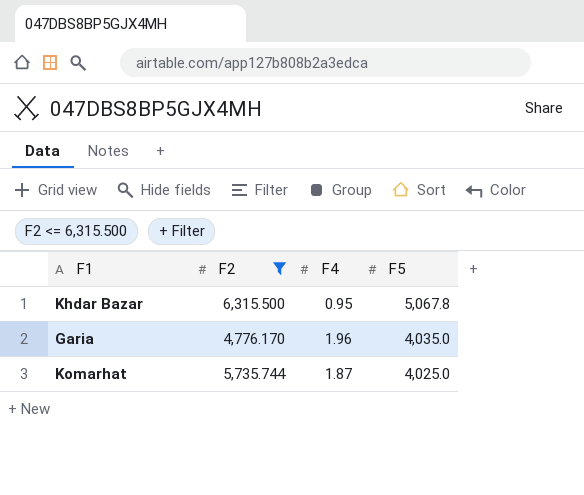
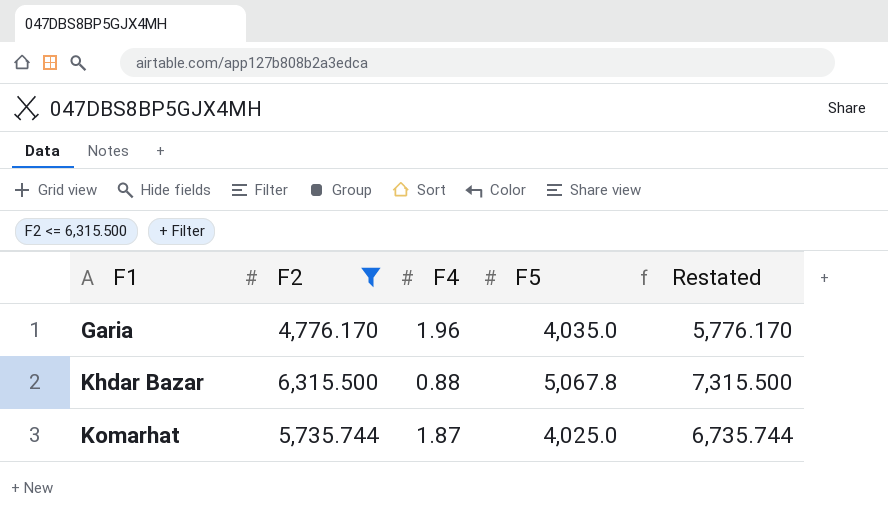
row order: F5 descending -> F1 ascending
column Restated | formula: none -> [F2] + 1000
Khdar Bazar | F4: 0.95 -> 0.88

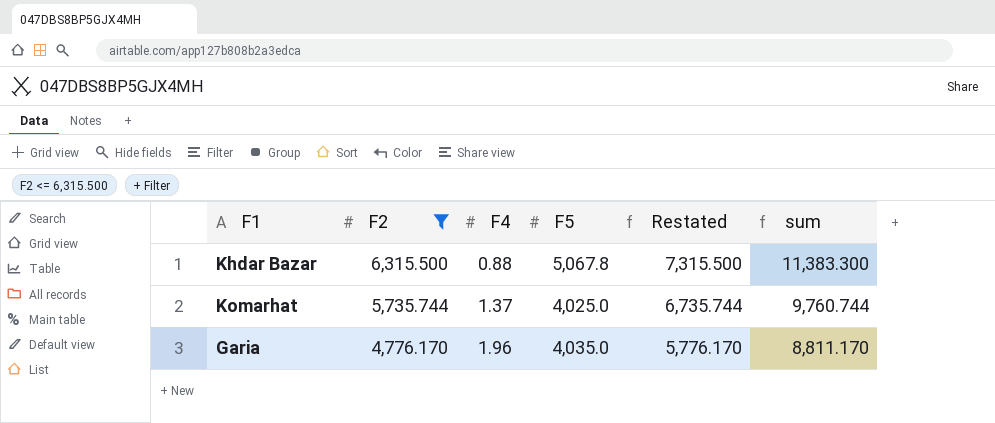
row order: F1 ascending -> F2 descending
column sum | formula: none -> [F2] + [F5]
Komarhat | F4: 1.87 -> 1.37

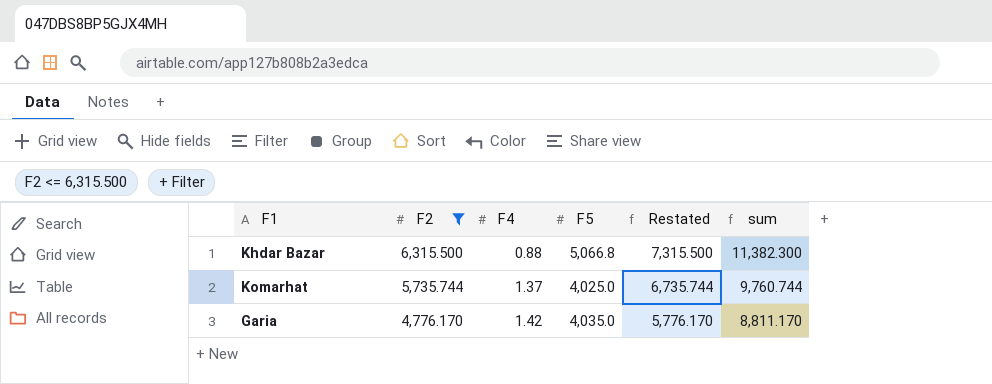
Khdar Bazar | F5: 5,067.8 -> 5,066.8
Khdar Bazar | sum: 11,383.300 -> 11,382.300
Garia | F4: 1.96 -> 1.42

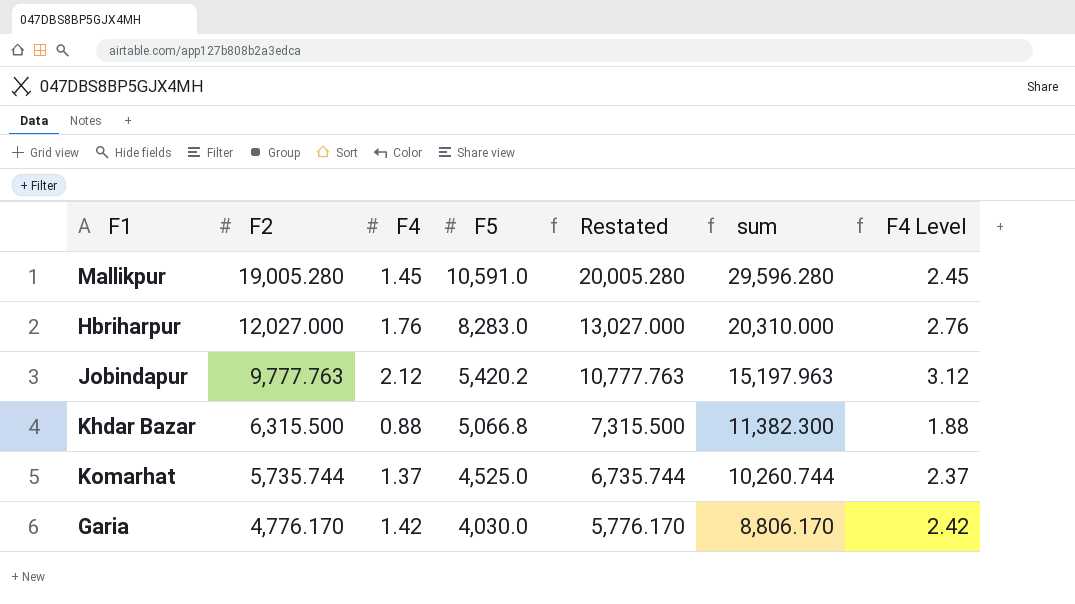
filter: F2 <= 6,315.500 -> none
column F4 Level | formula: none -> [F4] + 1
Komarhat | F5: 4,025.0 -> 4,525.0
Komarhat | sum: 9,760.744 -> 10,260.744
Garia | F5: 4,035.0 -> 4,030.0
Garia | sum: 8,811.170 -> 8,806.170

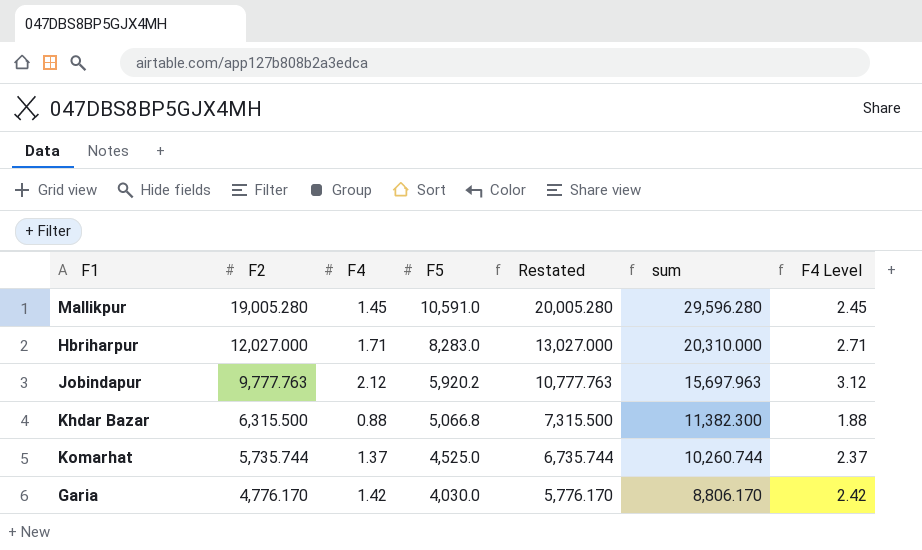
Hbriharpur | F4: 1.76 -> 1.71
Hbriharpur | F4 Level: 2.76 -> 2.71
Jobindapur | F5: 5,420.2 -> 5,920.2
Jobindapur | sum: 15,197.963 -> 15,697.963

